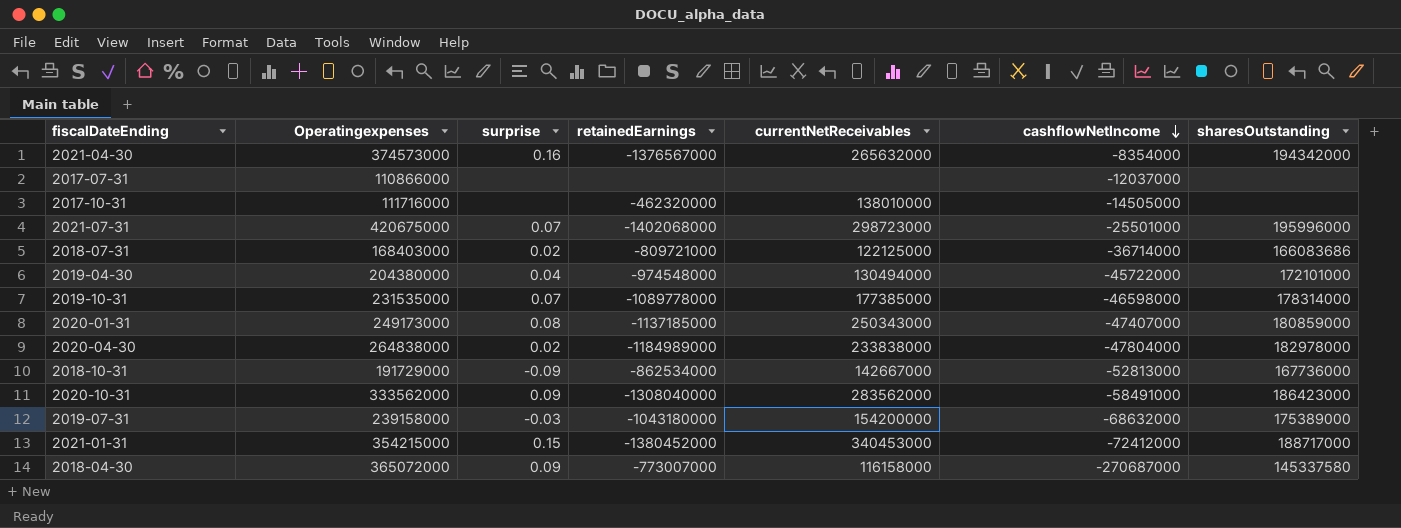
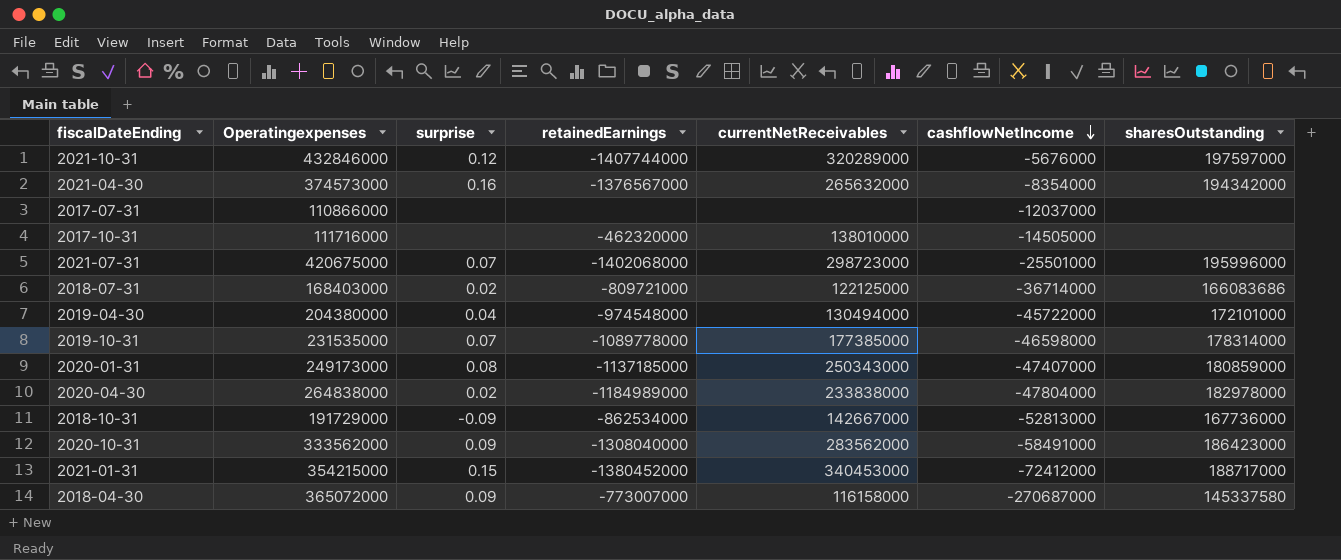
row 2019-07-31: 239158000 | -0.03 | -1043180000 | 154200000 | -68632000 | 175389000 -> none
row 2021-10-31: none -> 432846000 | 0.12 | -1407744000 | 320289000 | -5676000 | 197597000

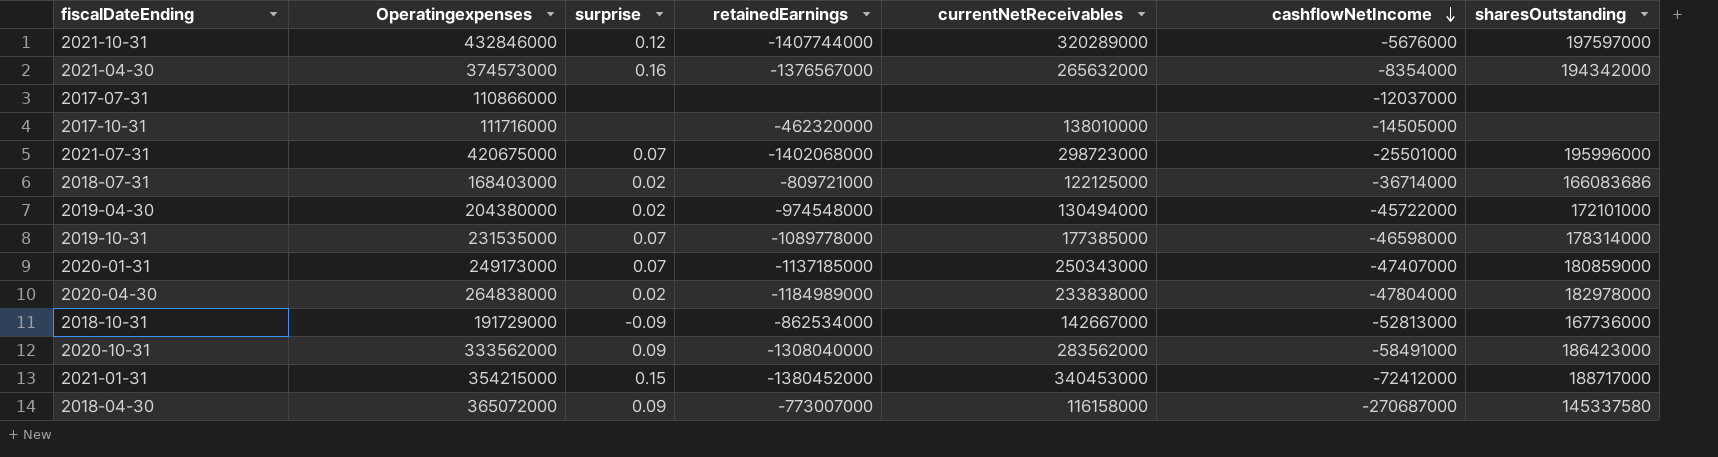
2019-04-30 | surprise: 0.04 -> 0.02
2020-01-31 | surprise: 0.08 -> 0.07

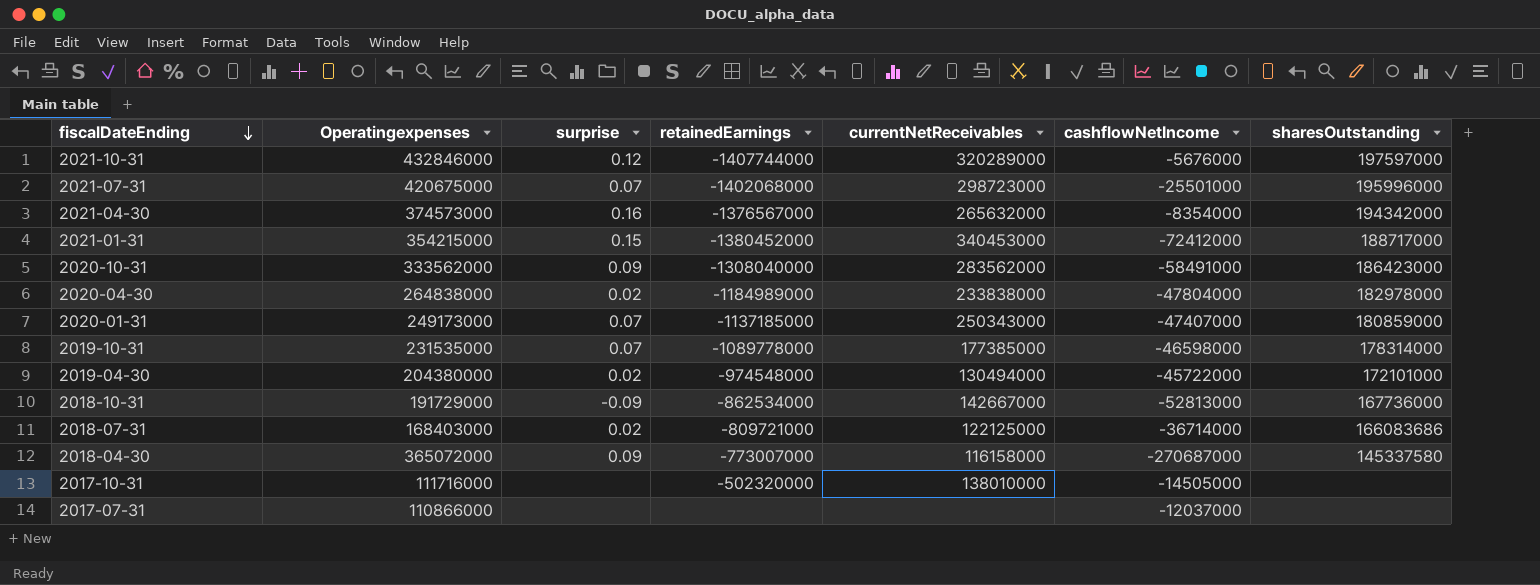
row order: cashflowNetIncome descending -> fiscalDateEnding descending
2017-10-31 | retainedEarnings: -462320000 -> -502320000

